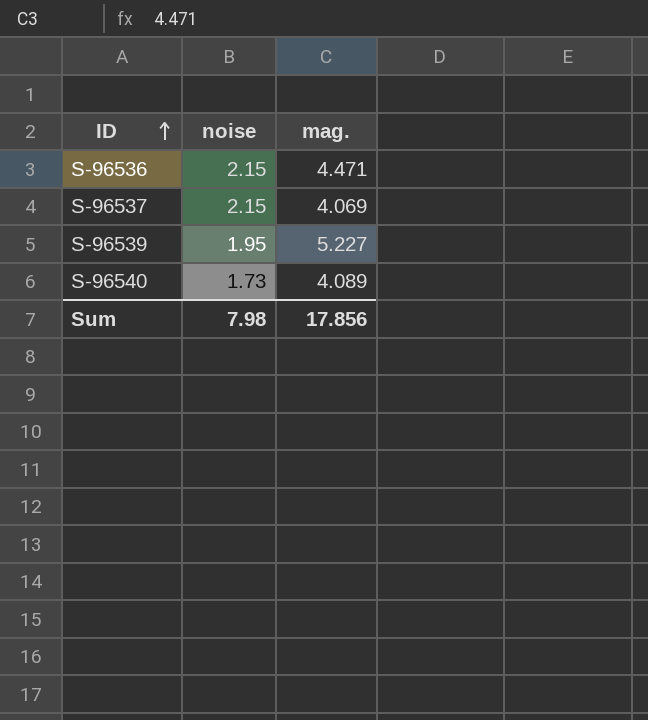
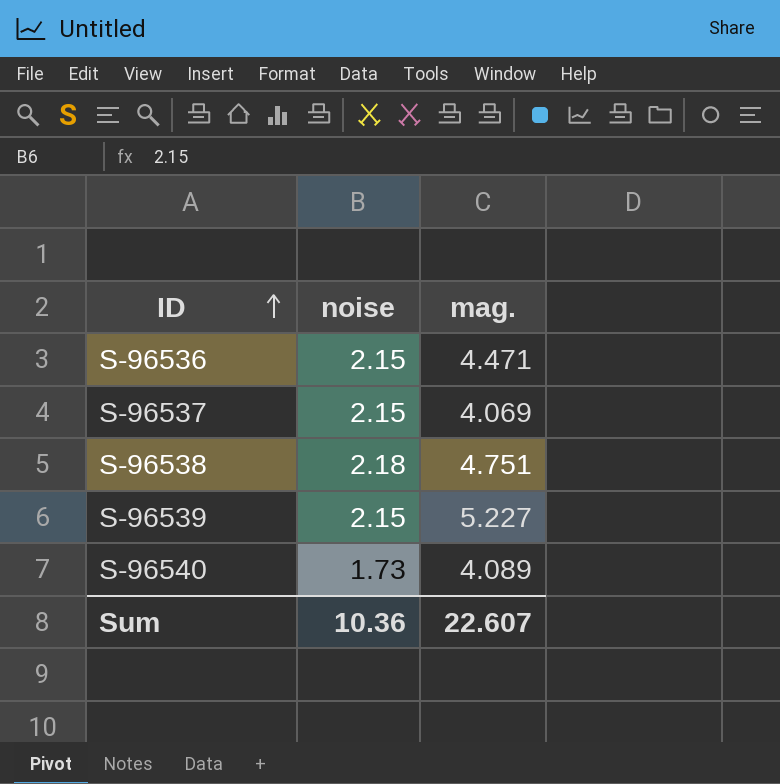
row S-96538: none -> 2.18 | 4.751
S-96539 | noise: 1.95 -> 2.15
Sum | noise: 7.98 -> 10.36
Sum | mag.: 17.856 -> 22.607

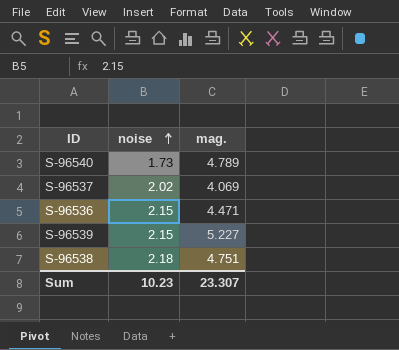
row order: ID ascending -> noise ascending
S-96540 | mag.: 4.089 -> 4.789
S-96537 | noise: 2.15 -> 2.02
Sum | noise: 10.36 -> 10.23
Sum | mag.: 22.607 -> 23.307

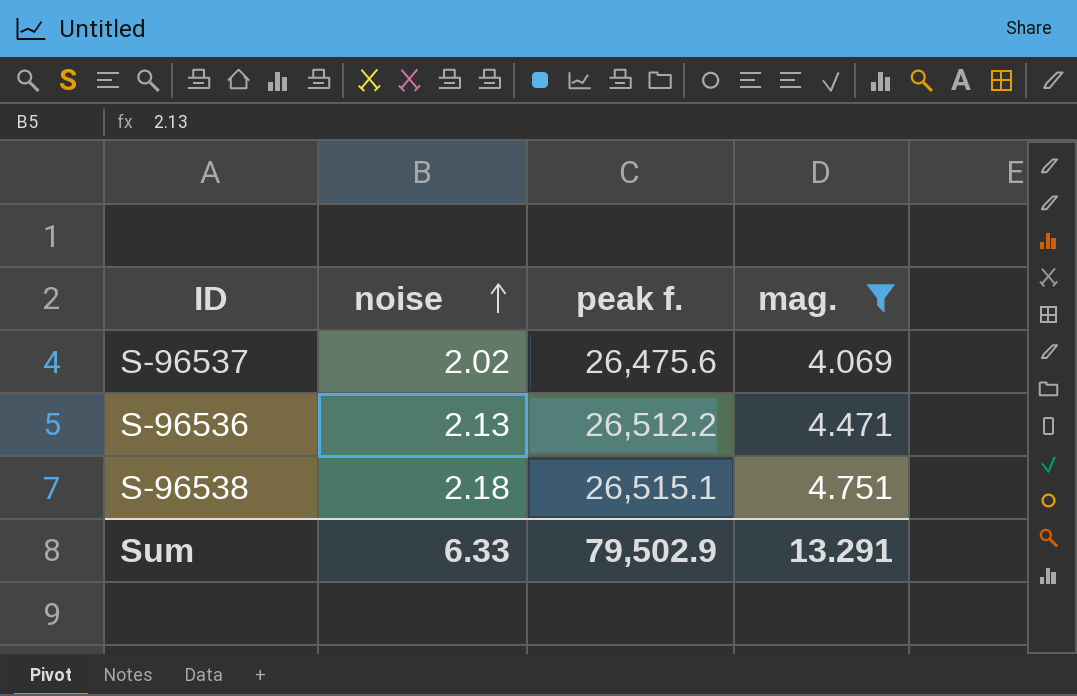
filter: none -> mag. <= 4.751
column peak f. | position: none -> 3
S-96536 | noise: 2.15 -> 2.13
Sum | noise: 10.23 -> 6.33
Sum | mag.: 23.307 -> 13.291

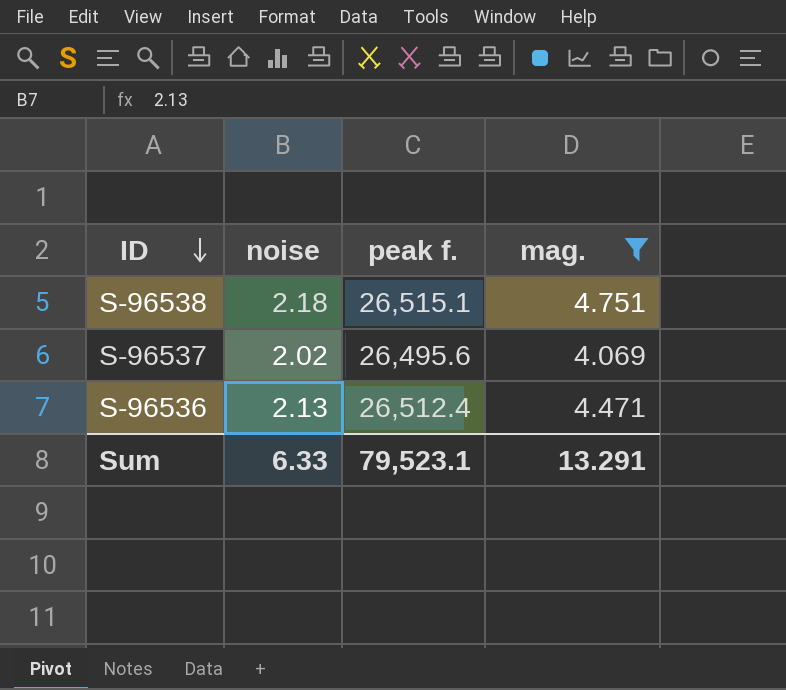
row order: noise ascending -> ID descending
S-96537 | peak f.: 26,475.6 -> 26,495.6
S-96536 | peak f.: 26,512.2 -> 26,512.4
Sum | peak f.: 79,502.9 -> 79,523.1

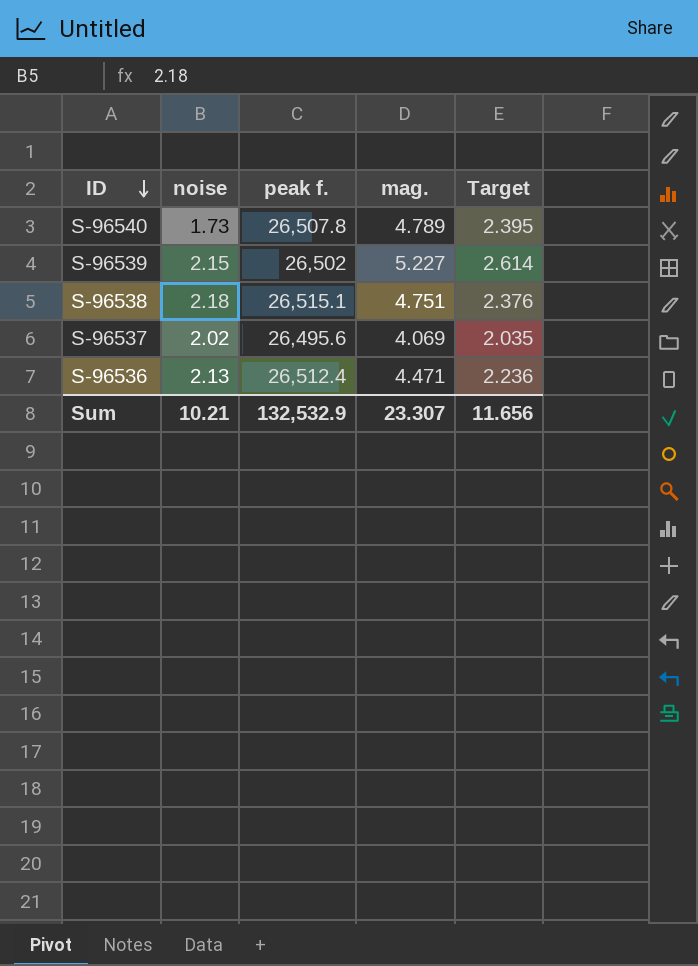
filter: mag. <= 4.751 -> none
column Target | formula: none -> [mag.] * 0.5
Sum | noise: 6.33 -> 10.21
Sum | peak f.: 79,523.1 -> 132,532.9
Sum | mag.: 13.291 -> 23.307

